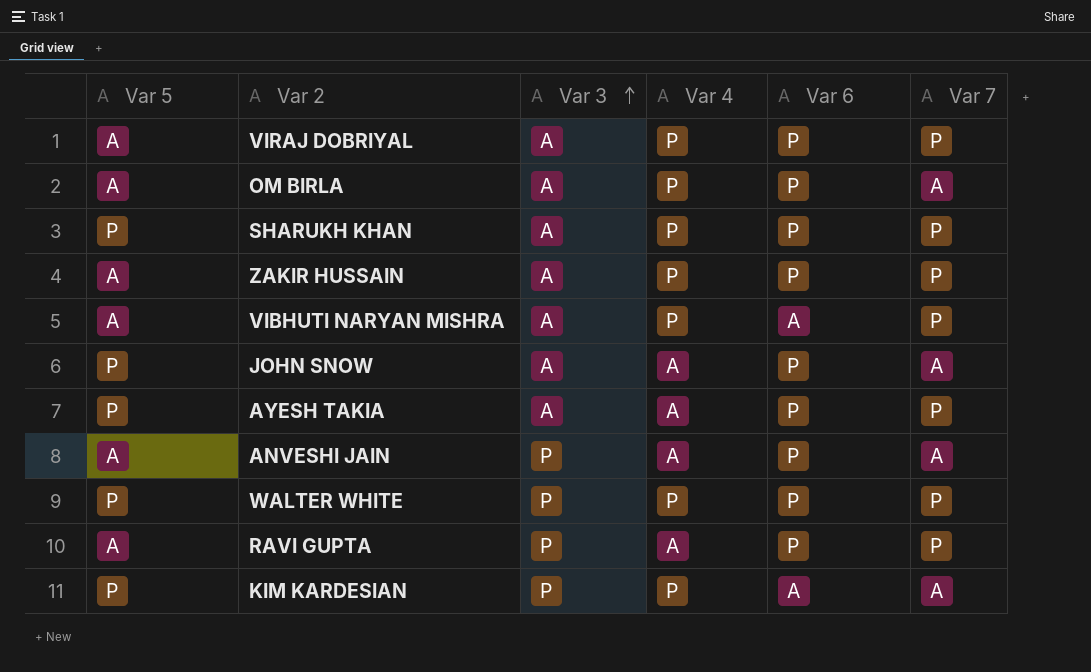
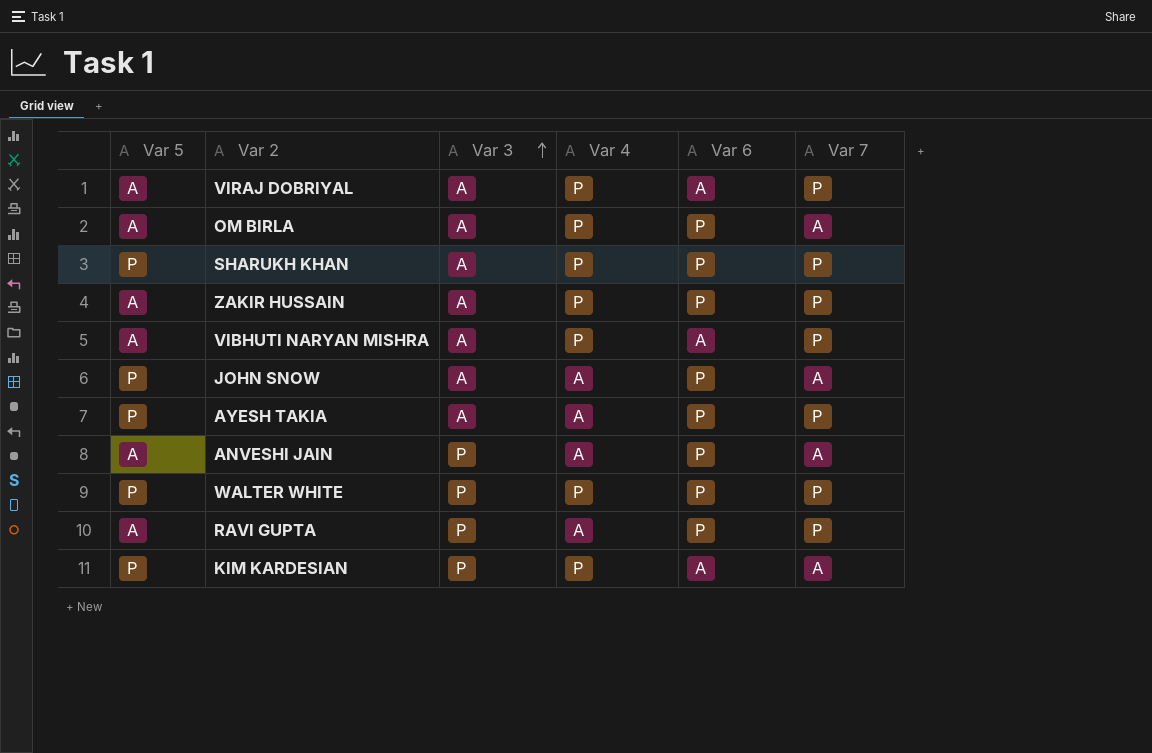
VIRAJ DOBRIYAL | Var 6: P -> A

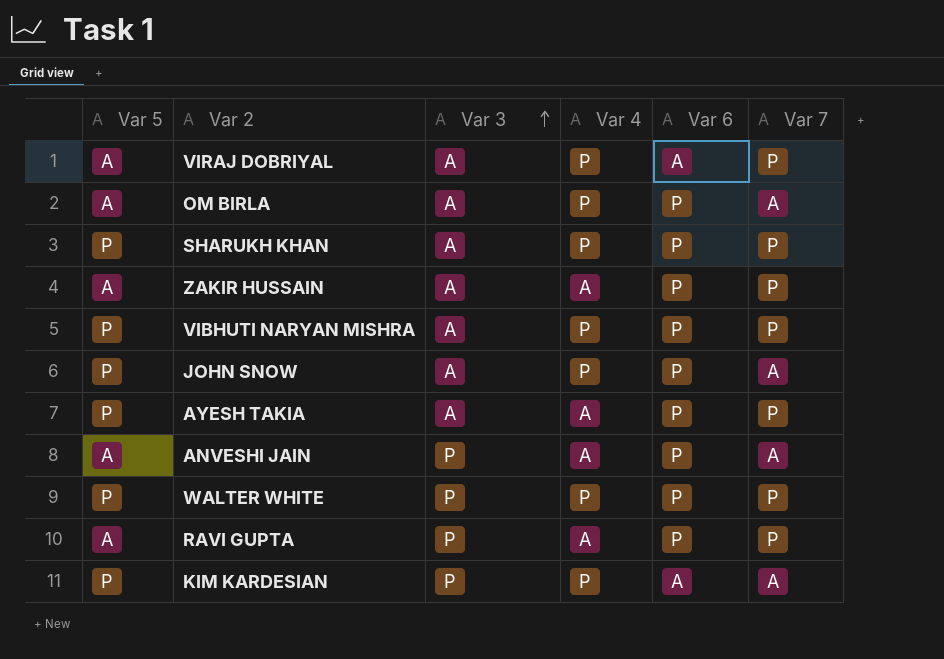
ZAKIR HUSSAIN | Var 4: P -> A
VIBHUTI NARYAN MISHRA | Var 5: A -> P
VIBHUTI NARYAN MISHRA | Var 6: A -> P
JOHN SNOW | Var 4: A -> P

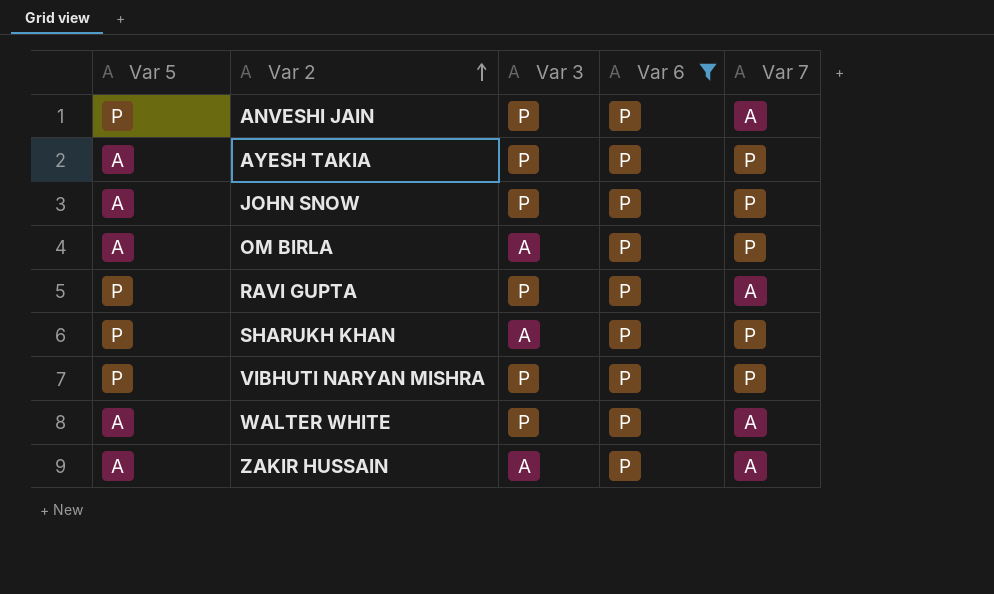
filter: none -> Var 6 = P
row order: Var 3 ascending -> Var 2 ascending
column Var 4 | position: 4 -> none
ANVESHI JAIN | Var 5: A -> P
AYESH TAKIA | Var 5: P -> A
AYESH TAKIA | Var 3: A -> P
JOHN SNOW | Var 5: P -> A
JOHN SNOW | Var 3: A -> P
JOHN SNOW | Var 7: A -> P
OM BIRLA | Var 7: A -> P
RAVI GUPTA | Var 5: A -> P
RAVI GUPTA | Var 7: P -> A
VIBHUTI NARYAN MISHRA | Var 3: A -> P
WALTER WHITE | Var 5: P -> A
WALTER WHITE | Var 7: P -> A
ZAKIR HUSSAIN | Var 7: P -> A

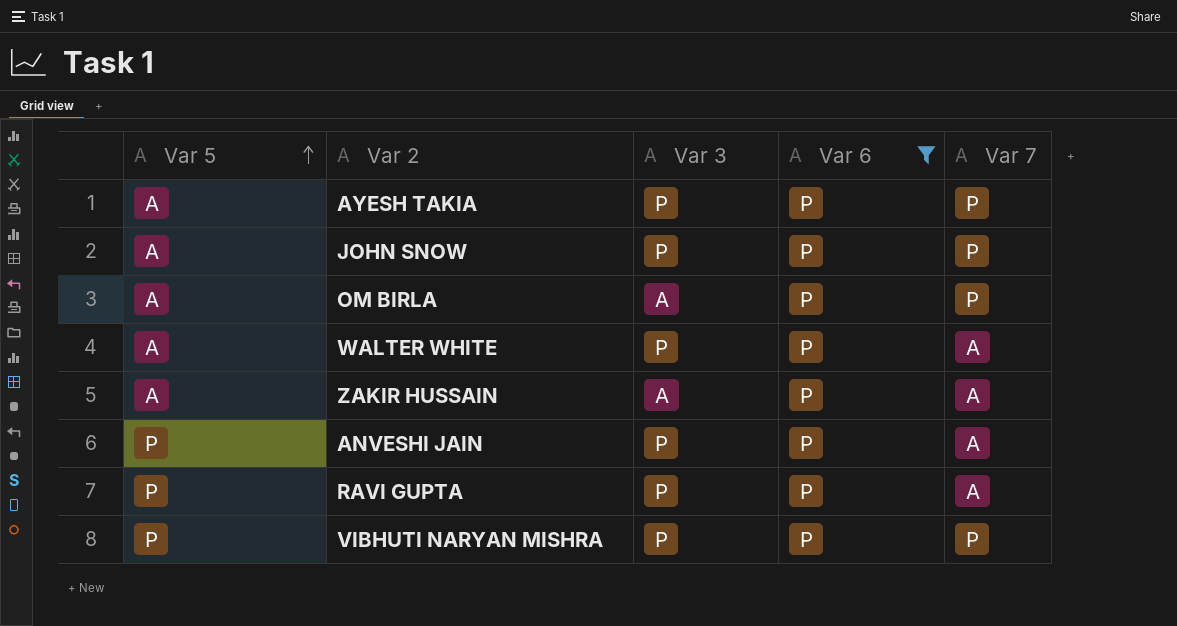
row order: Var 2 ascending -> Var 5 ascending
row SHARUKH KHAN: P | A | P | P -> none

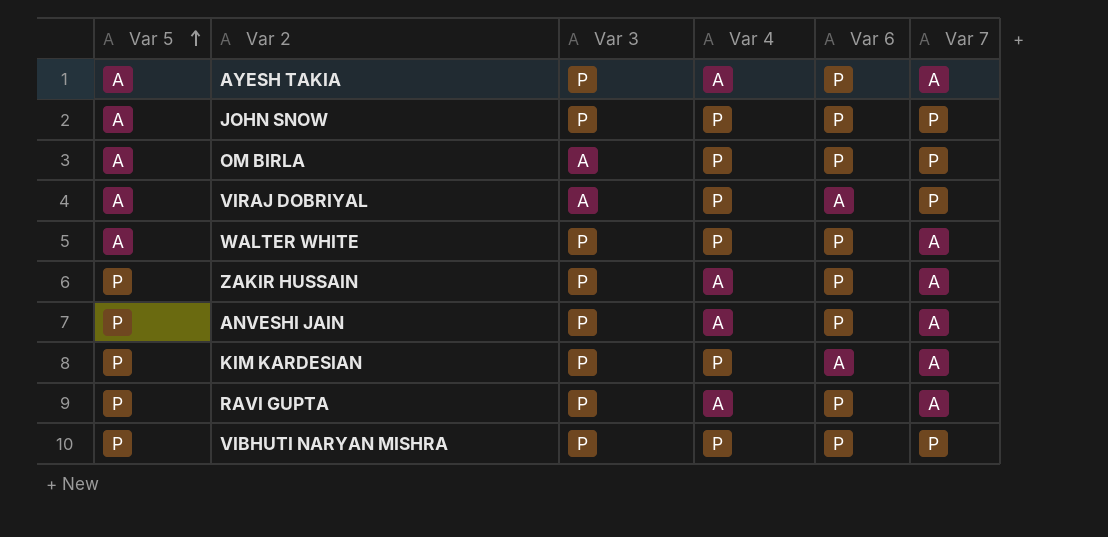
filter: Var 6 = P -> none
column Var 4 | position: none -> 4
AYESH TAKIA | Var 7: P -> A
ZAKIR HUSSAIN | Var 5: A -> P
ZAKIR HUSSAIN | Var 3: A -> P

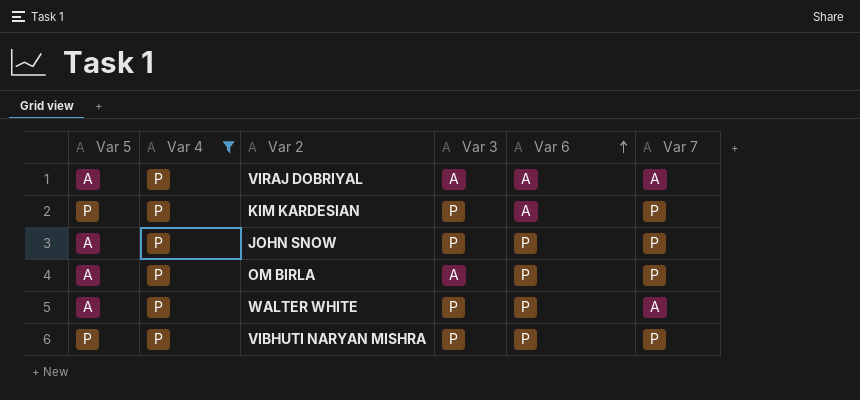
filter: none -> Var 4 = P
row order: Var 5 ascending -> Var 6 ascending
column Var 4 | position: 4 -> 2
VIRAJ DOBRIYAL | Var 7: P -> A
KIM KARDESIAN | Var 7: A -> P

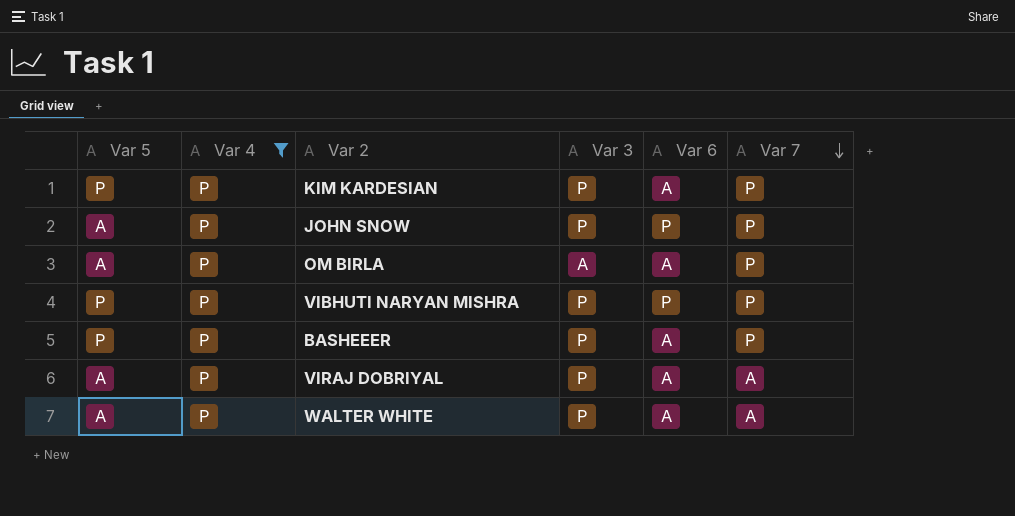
row order: Var 6 ascending -> Var 7 descending
OM BIRLA | Var 6: P -> A
row BASHEEER: none -> P | P | P | A | P
VIRAJ DOBRIYAL | Var 3: A -> P
WALTER WHITE | Var 6: P -> A

